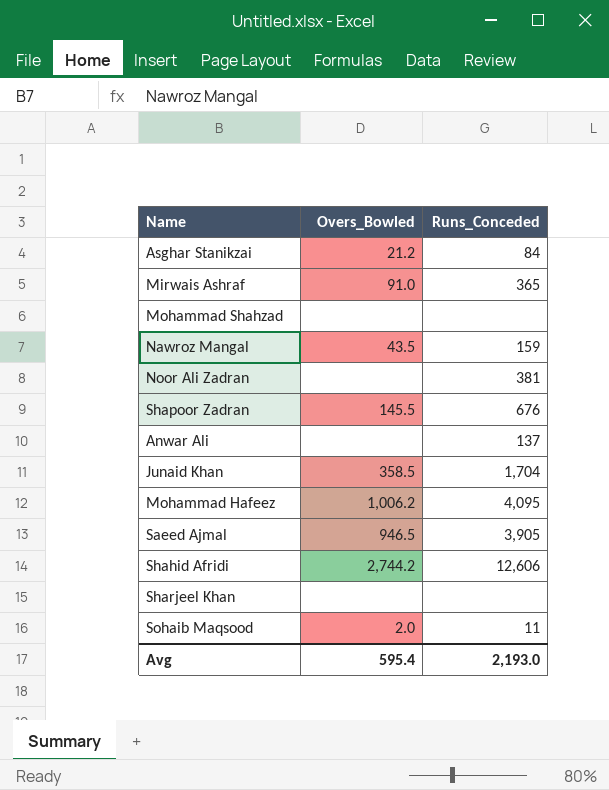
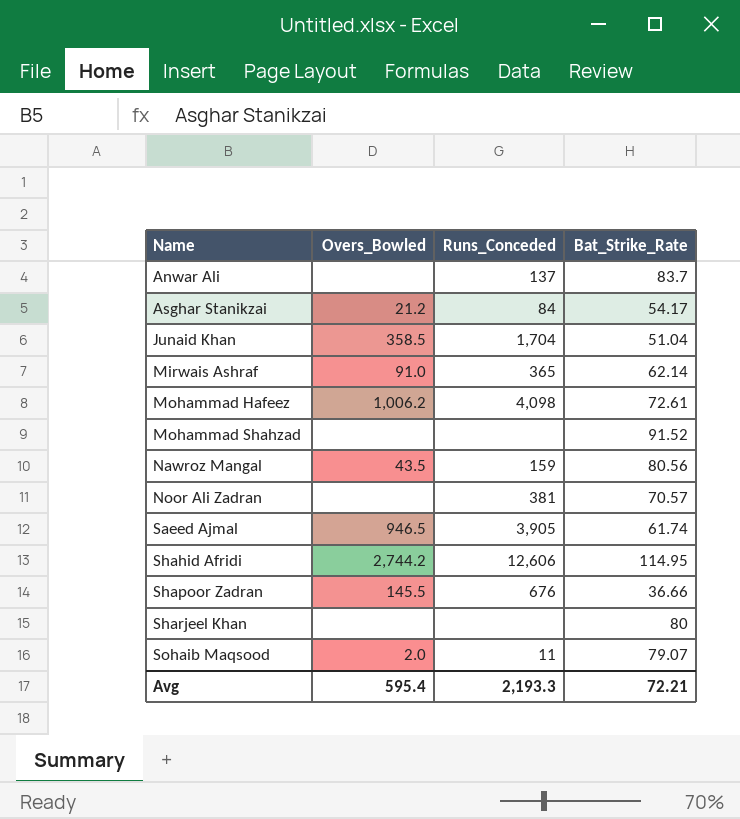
row order: none -> Name ascending
column Bat_Strike_Rate | position: none -> 4
Mohammad Hafeez | Runs_Conceded: 4,095 -> 4,098
Avg | Runs_Conceded: 2,193.0 -> 2,193.3

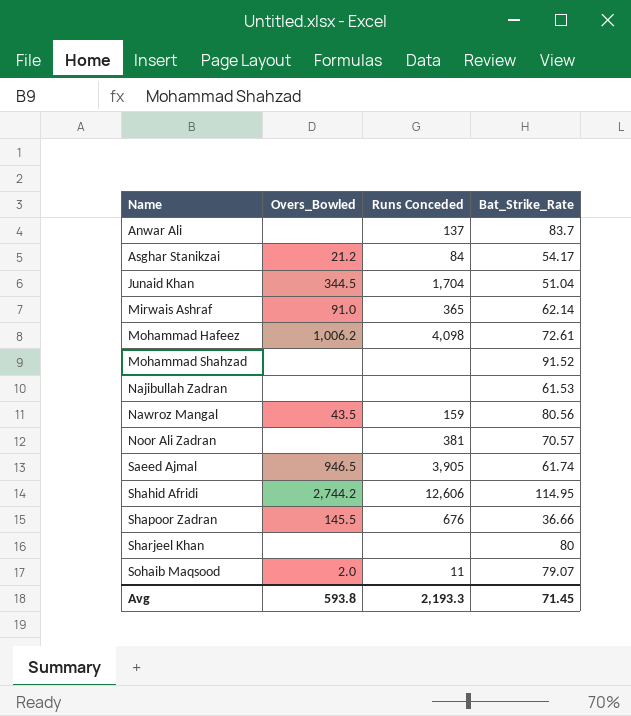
column name: Runs_Conceded -> Runs Conceded
Junaid Khan | Overs_Bowled: 358.5 -> 344.5
row Najibullah Zadran: none -> none | none | 61.53
Avg | Overs_Bowled: 595.4 -> 593.8
Avg | Bat_Strike_Rate: 72.21 -> 71.45

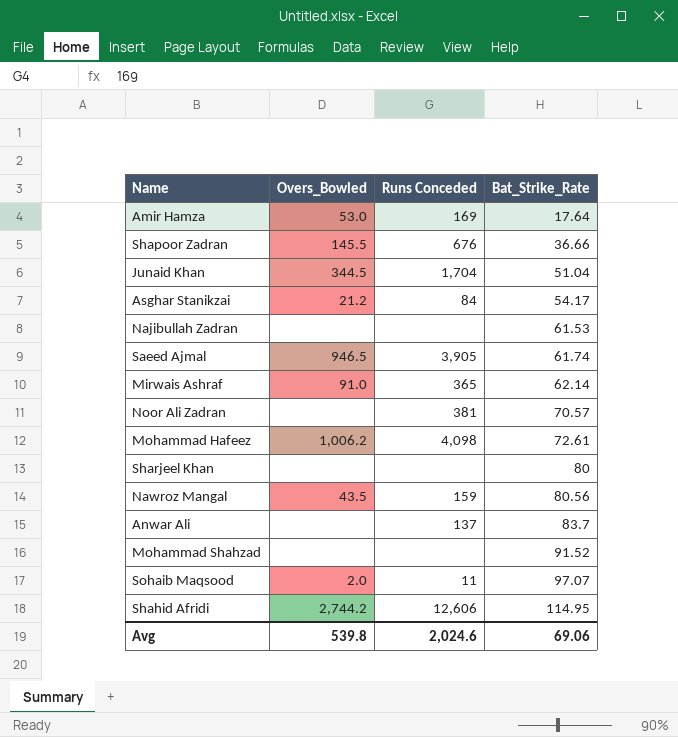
row order: Name ascending -> Bat_Strike_Rate ascending
row Amir Hamza: none -> 53.0 | 169 | 17.64
Sohaib Maqsood | Bat_Strike_Rate: 79.07 -> 97.07
Avg | Overs_Bowled: 593.8 -> 539.8
Avg | Runs Conceded: 2,193.3 -> 2,024.6
Avg | Bat_Strike_Rate: 71.45 -> 69.06

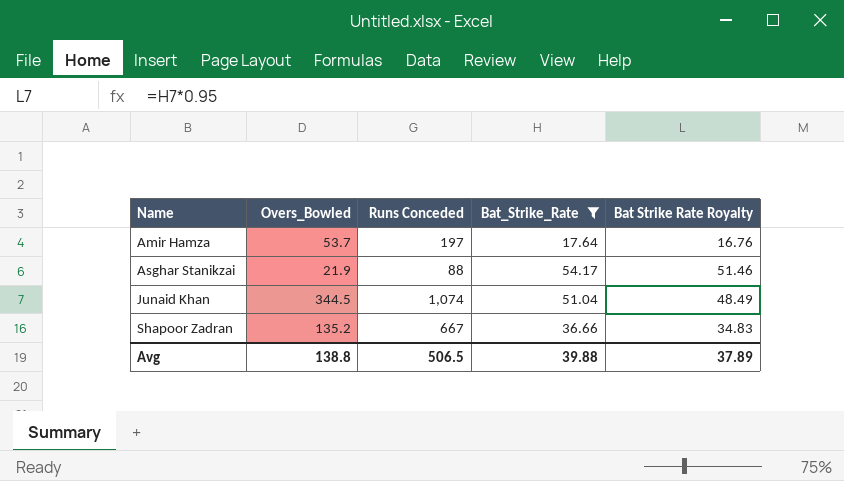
filter: none -> Bat_Strike_Rate <= 54.17
row order: Bat_Strike_Rate ascending -> Name ascending
column Bat Strike Rate Royalty | formula: none -> [Bat_Strike_Rate] * 0.95
Amir Hamza | Overs_Bowled: 53.0 -> 53.7
Amir Hamza | Runs Conceded: 169 -> 197
Asghar Stanikzai | Overs_Bowled: 21.2 -> 21.9
Asghar Stanikzai | Runs Conceded: 84 -> 88
Junaid Khan | Runs Conceded: 1,704 -> 1,074
Shapoor Zadran | Overs_Bowled: 145.5 -> 135.2
Shapoor Zadran | Runs Conceded: 676 -> 667
Avg | Overs_Bowled: 539.8 -> 138.8
Avg | Runs Conceded: 2,024.6 -> 506.5
Avg | Bat_Strike_Rate: 69.06 -> 39.88

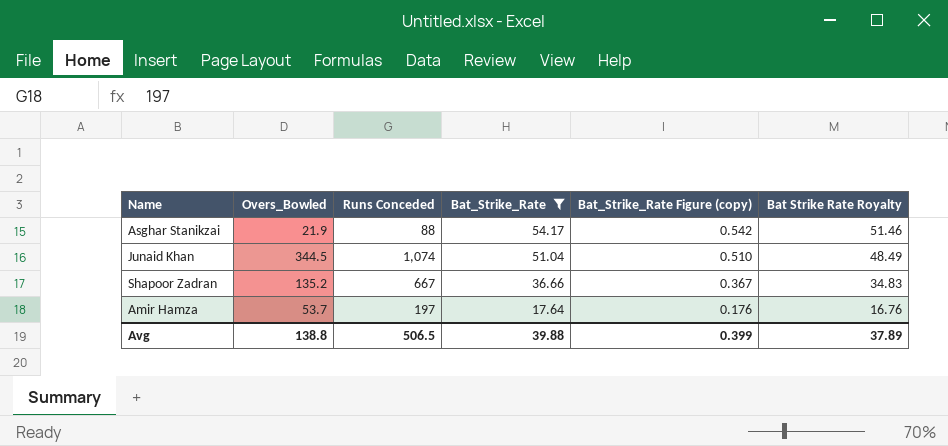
row order: Name ascending -> Bat_Strike_Rate descending
column Bat_Strike_Rate Figure (copy) | formula: none -> [Bat_Strike_Rate] * 0.01

